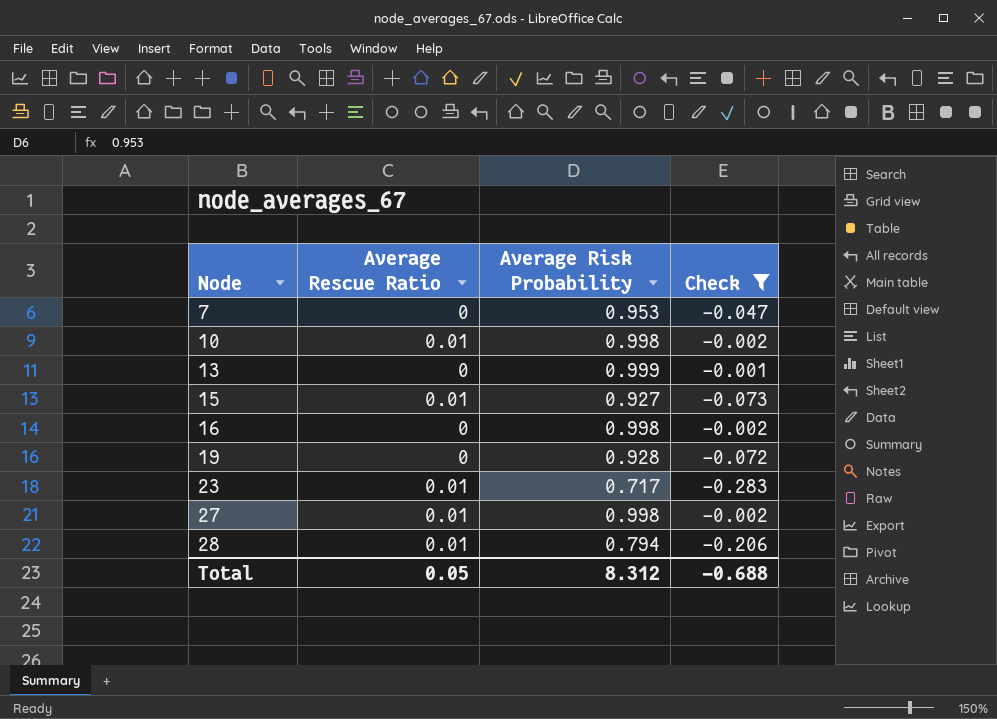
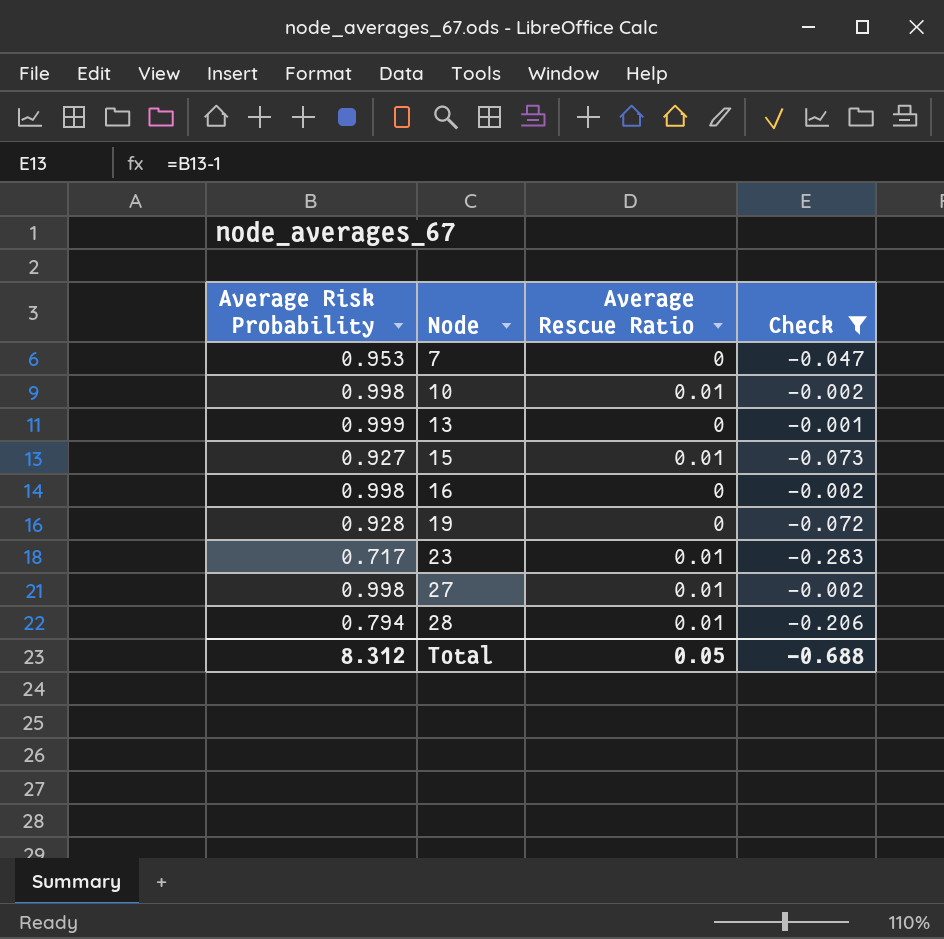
column Average Risk Probability | position: 3 -> 1

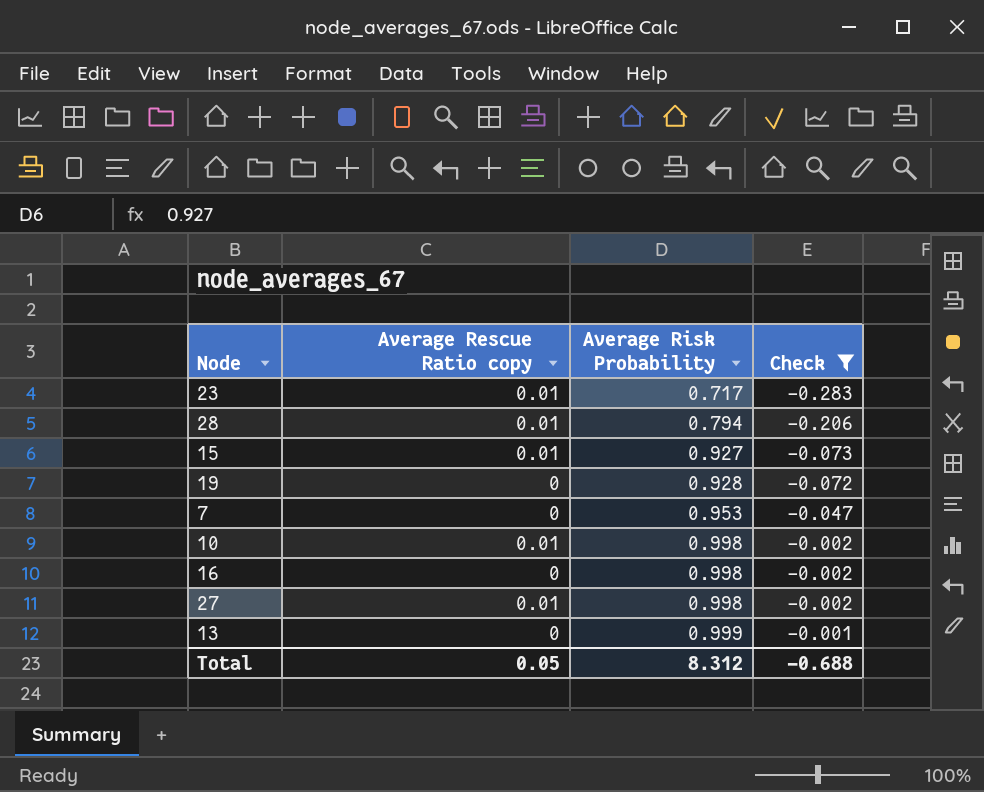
row order: Node ascending -> Average Risk Probability ascending
column name: Average Rescue Ratio -> Average Rescue Ratio copy
column Average Risk Probability | position: 1 -> 3

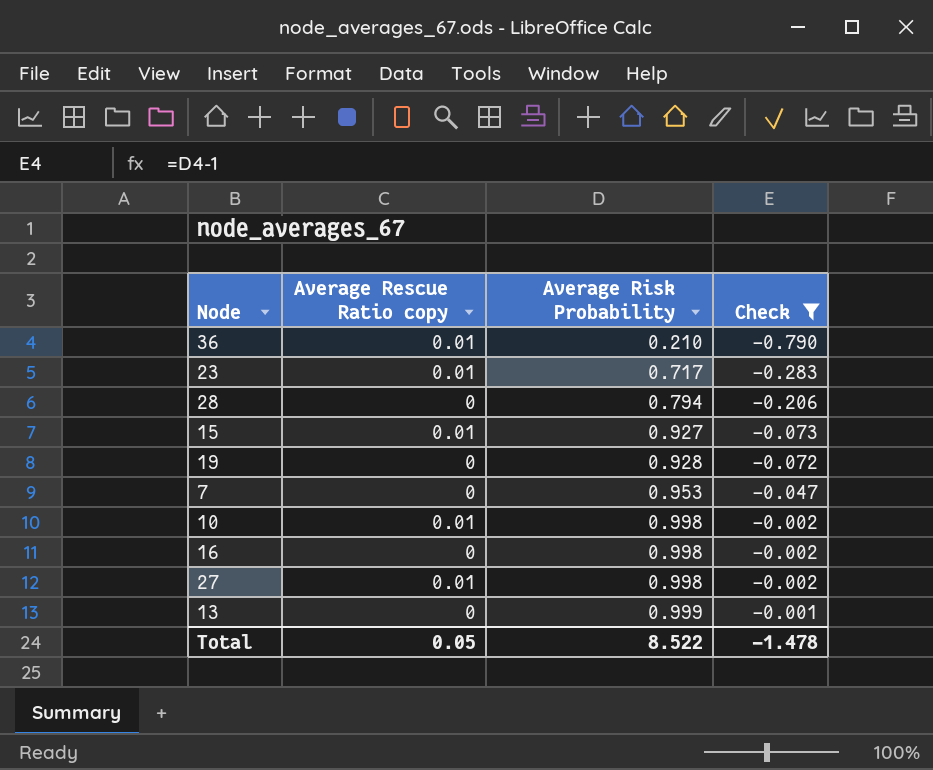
row 36: none -> 0.01 | 0.210 | -0.790
28 | Average Rescue Ratio copy: 0.01 -> 0
Total | Average Risk Probability: 8.312 -> 8.522
Total | Check: -0.688 -> -1.478

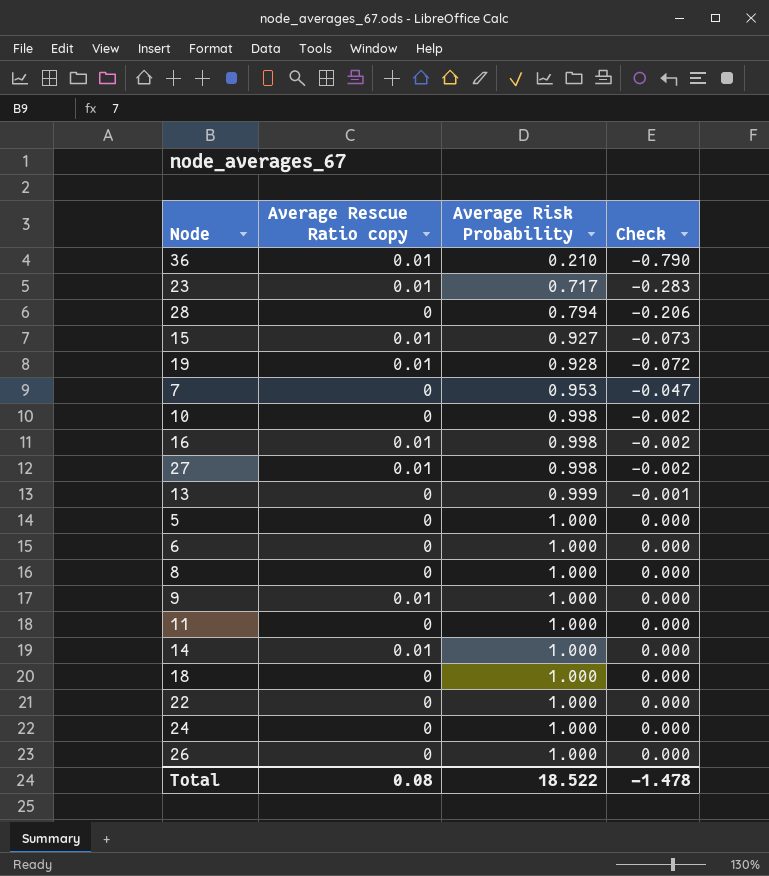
filter: Check != 0.000 -> none
19 | Average Rescue Ratio copy: 0 -> 0.01
10 | Average Rescue Ratio copy: 0.01 -> 0
16 | Average Rescue Ratio copy: 0 -> 0.01
Total | Average Rescue Ratio copy: 0.05 -> 0.08
Total | Average Risk Probability: 8.522 -> 18.522

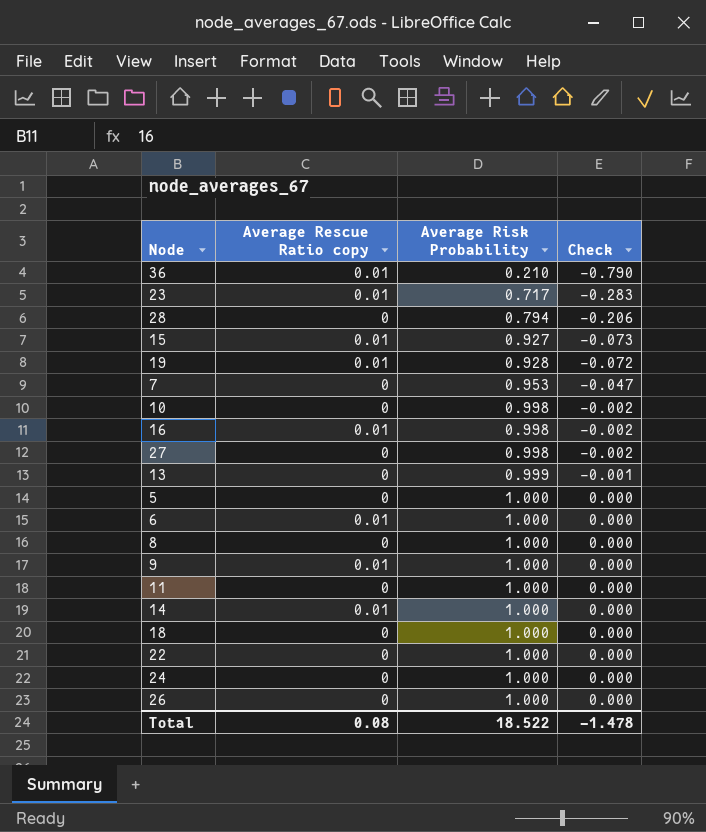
27 | Average Rescue Ratio copy: 0.01 -> 0
6 | Average Rescue Ratio copy: 0 -> 0.01

